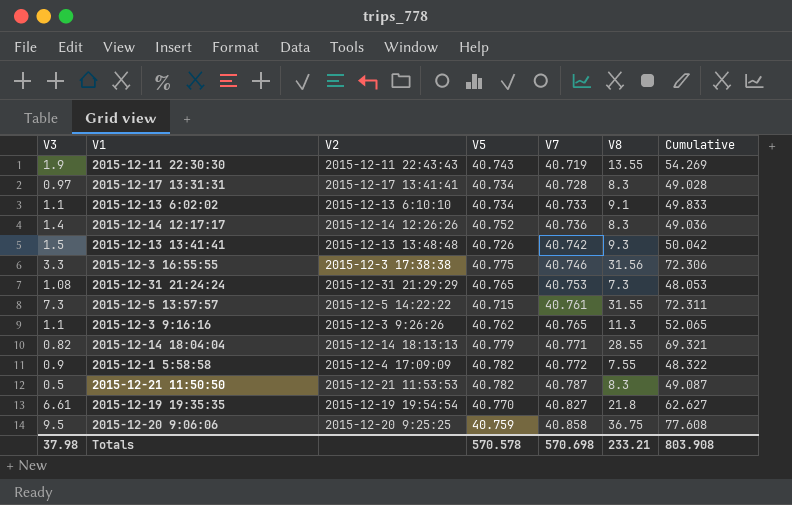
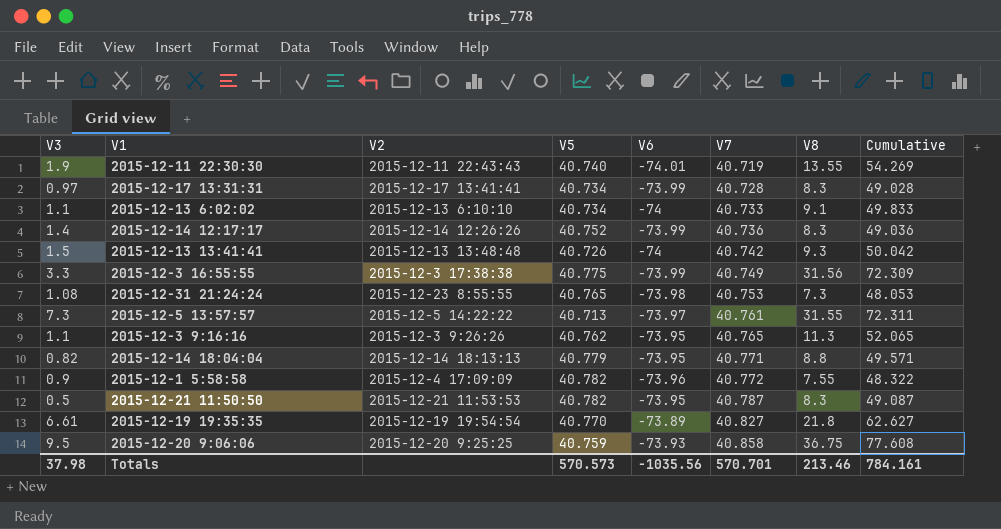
column V6 | position: none -> 5
2015-12-11 22:30:30 | V5: 40.743 -> 40.740
2015-12-3 16:55:55 | V7: 40.746 -> 40.749
2015-12-3 16:55:55 | Cumulative: 72.306 -> 72.309
2015-12-31 21:24:24 | V2: 2015-12-31 21:29:29 -> 2015-12-23 8:55:55
2015-12-5 13:57:57 | V5: 40.715 -> 40.713
2015-12-14 18:04:04 | V8: 28.55 -> 8.8
2015-12-14 18:04:04 | Cumulative: 69.321 -> 49.571
Totals | V5: 570.578 -> 570.573
Totals | V7: 570.698 -> 570.701
Totals | V8: 233.21 -> 213.46
Totals | Cumulative: 803.908 -> 784.161

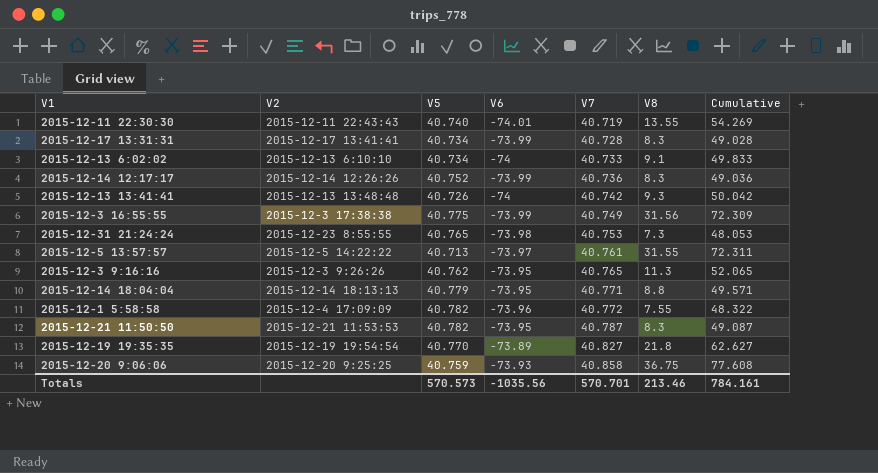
column V3 | position: 1 -> none

